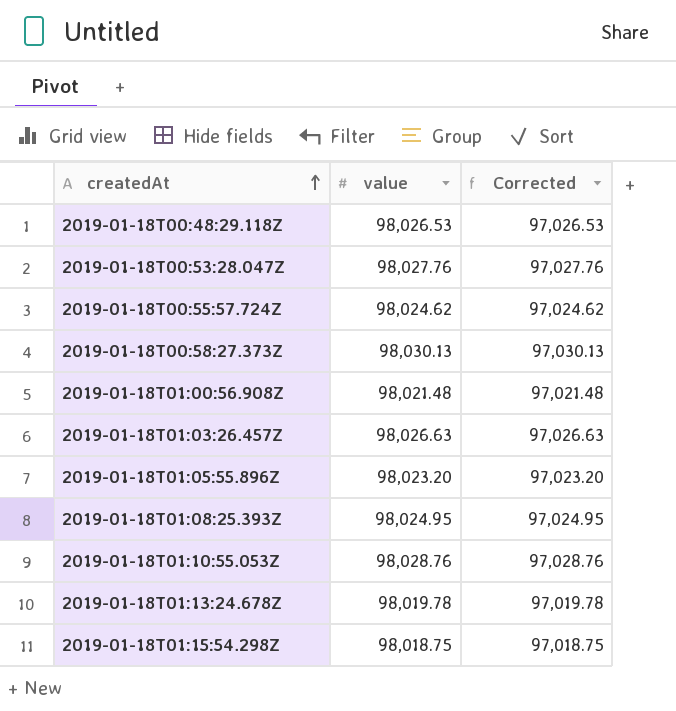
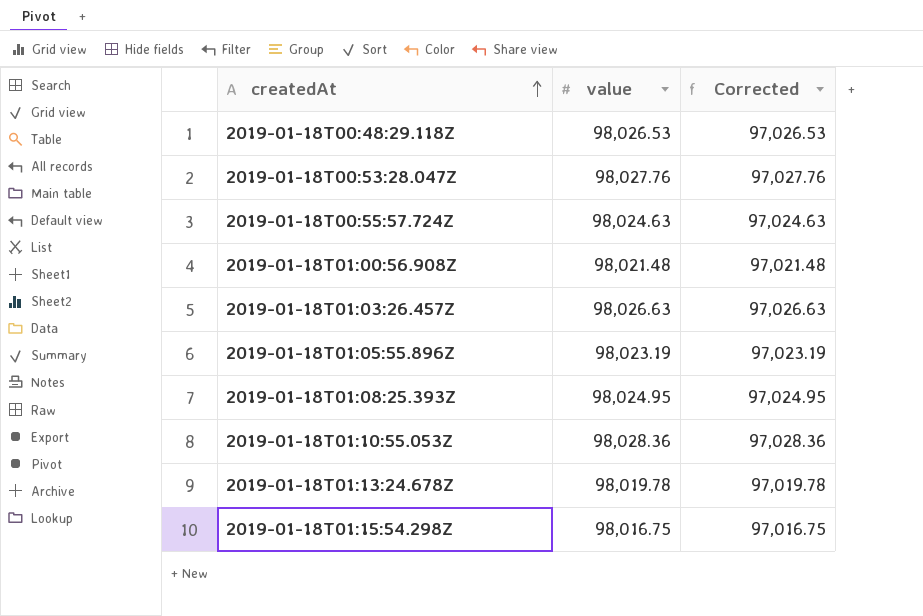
row 2019-01-18T00:58:27.373Z: 98,030.13 | 97,030.13 -> none
2019-01-18T00:55:57.724Z | value: 98,024.62 -> 98,024.63
2019-01-18T00:55:57.724Z | Corrected: 97,024.62 -> 97,024.63
2019-01-18T01:05:55.896Z | value: 98,023.20 -> 98,023.19
2019-01-18T01:05:55.896Z | Corrected: 97,023.20 -> 97,023.19
2019-01-18T01:10:55.053Z | value: 98,028.76 -> 98,028.36
2019-01-18T01:10:55.053Z | Corrected: 97,028.76 -> 97,028.36
2019-01-18T01:15:54.298Z | value: 98,018.75 -> 98,016.75
2019-01-18T01:15:54.298Z | Corrected: 97,018.75 -> 97,016.75

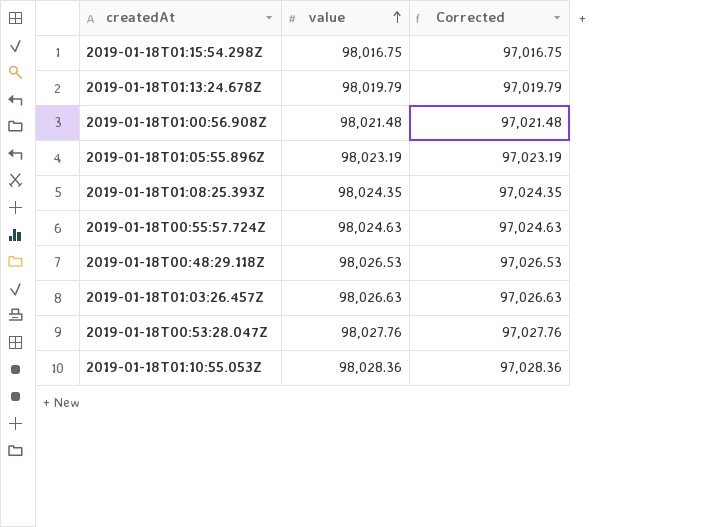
row order: createdAt ascending -> value ascending
2019-01-18T01:13:24.678Z | value: 98,019.78 -> 98,019.79
2019-01-18T01:13:24.678Z | Corrected: 97,019.78 -> 97,019.79
2019-01-18T01:08:25.393Z | value: 98,024.95 -> 98,024.35
2019-01-18T01:08:25.393Z | Corrected: 97,024.95 -> 97,024.35

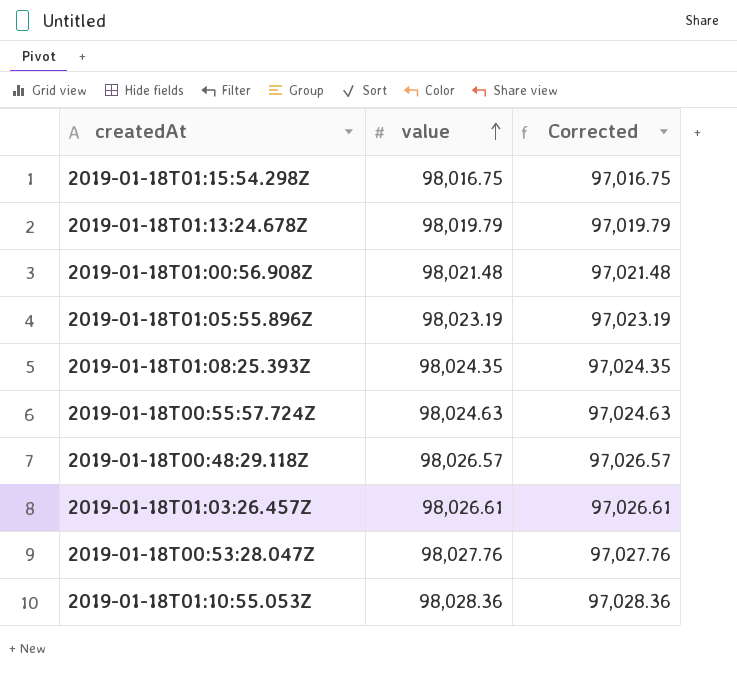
2019-01-18T00:48:29.118Z | value: 98,026.53 -> 98,026.57
2019-01-18T00:48:29.118Z | Corrected: 97,026.53 -> 97,026.57
2019-01-18T01:03:26.457Z | value: 98,026.63 -> 98,026.61
2019-01-18T01:03:26.457Z | Corrected: 97,026.63 -> 97,026.61

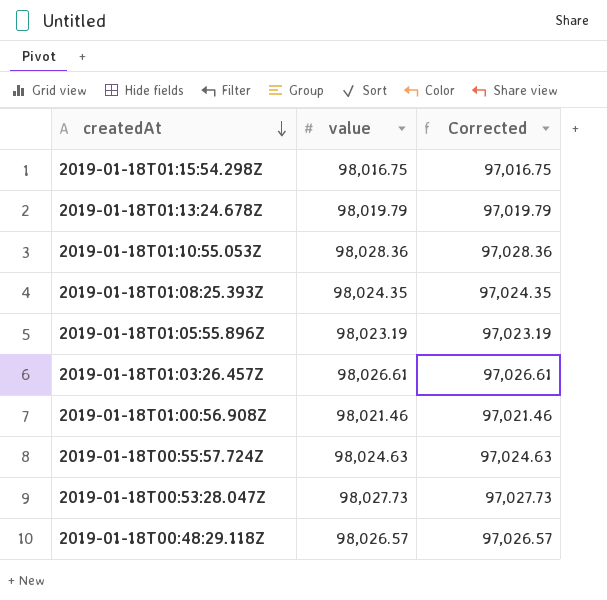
row order: value ascending -> createdAt descending
2019-01-18T01:00:56.908Z | value: 98,021.48 -> 98,021.46
2019-01-18T01:00:56.908Z | Corrected: 97,021.48 -> 97,021.46
2019-01-18T00:53:28.047Z | value: 98,027.76 -> 98,027.73
2019-01-18T00:53:28.047Z | Corrected: 97,027.76 -> 97,027.73

